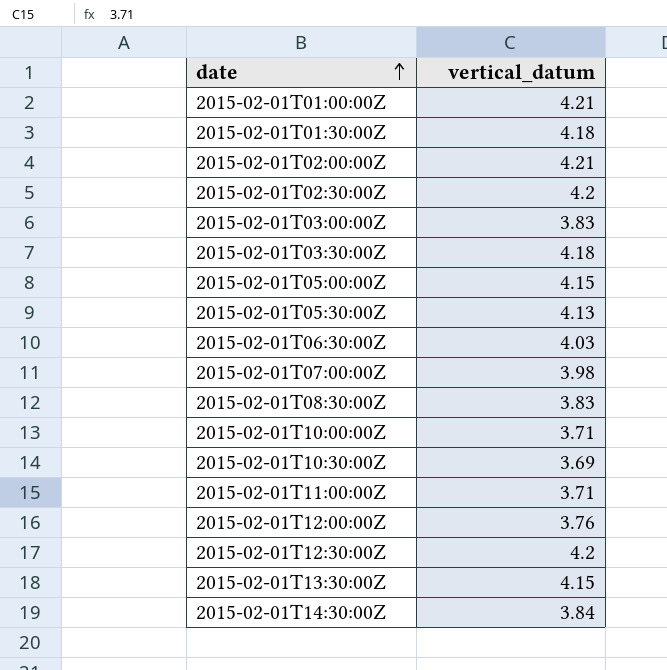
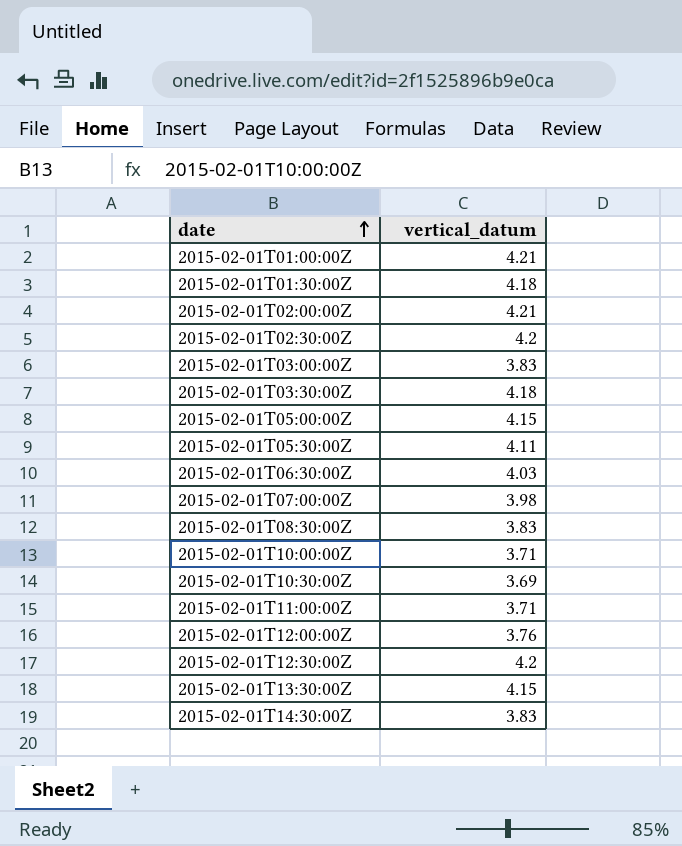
2015-02-01T05:30:00Z | vertical_datum: 4.13 -> 4.11
2015-02-01T14:30:00Z | vertical_datum: 3.84 -> 3.83

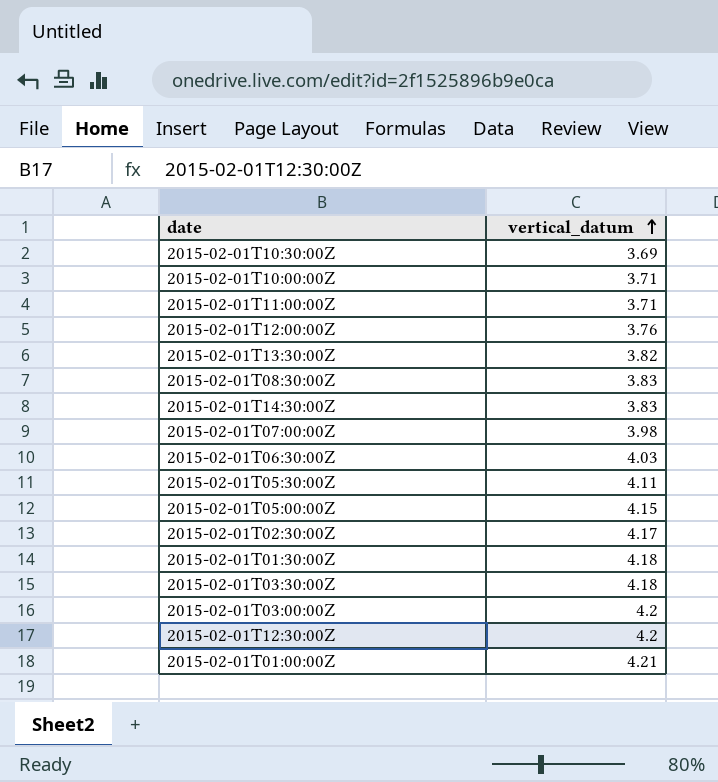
row order: date ascending -> vertical_datum ascending
row 2015-02-01T02:00:00Z: 4.21 -> none
2015-02-01T13:30:00Z | vertical_datum: 4.15 -> 3.82
2015-02-01T02:30:00Z | vertical_datum: 4.2 -> 4.17
2015-02-01T03:00:00Z | vertical_datum: 3.83 -> 4.2

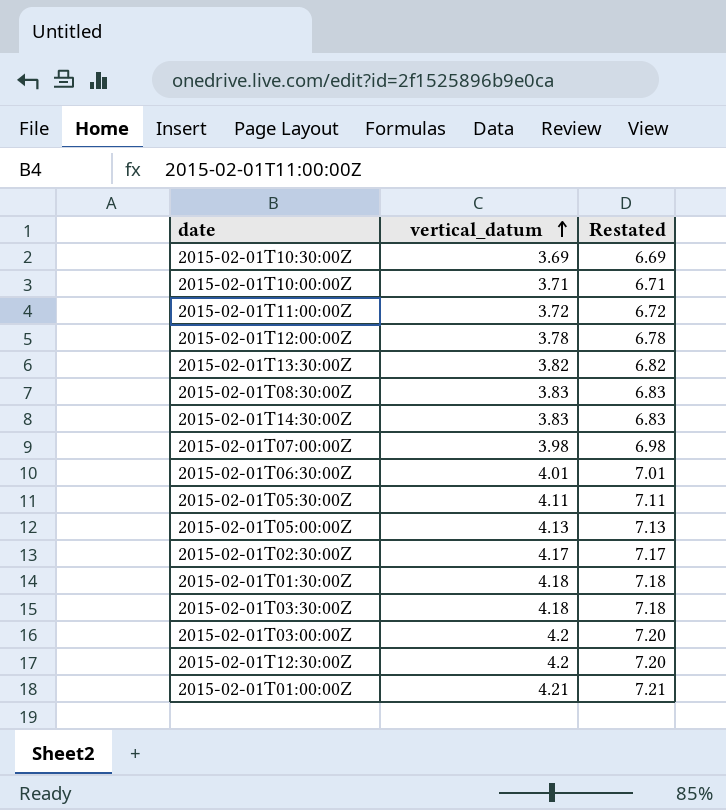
column Restated | formula: none -> [vertical_datum] + 3
2015-02-01T11:00:00Z | vertical_datum: 3.71 -> 3.72
2015-02-01T12:00:00Z | vertical_datum: 3.76 -> 3.78
2015-02-01T06:30:00Z | vertical_datum: 4.03 -> 4.01
2015-02-01T05:00:00Z | vertical_datum: 4.15 -> 4.13

